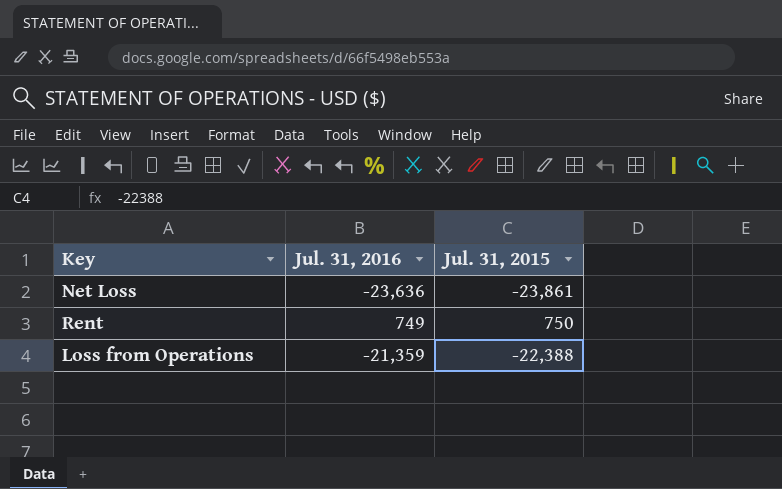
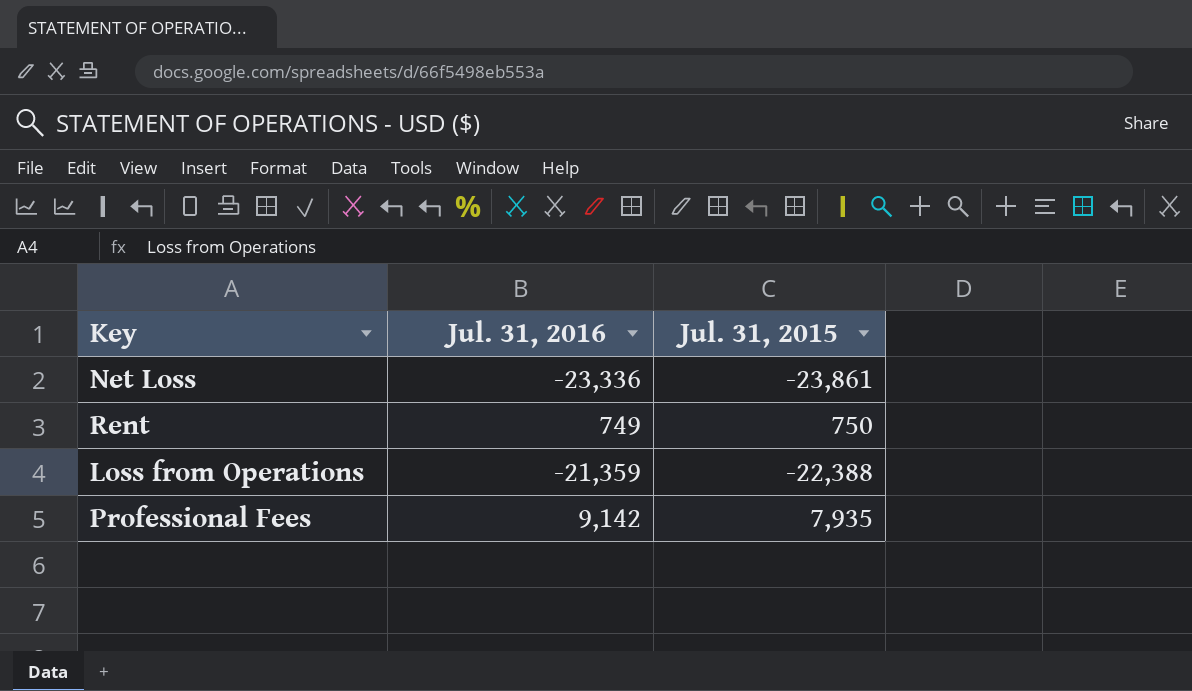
Net Loss | Jul. 31, 2016: -23,636 -> -23,336
row Professional Fees: none -> 9,142 | 7,935

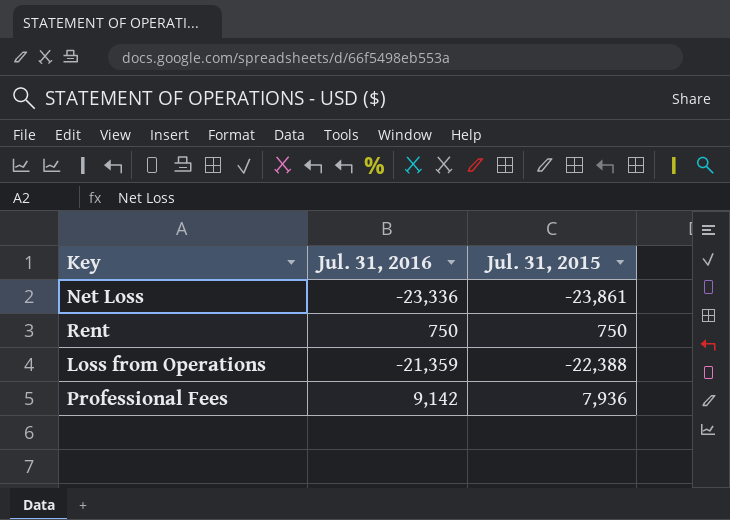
Rent | Jul. 31, 2016: 749 -> 750
Professional Fees | Jul. 31, 2015: 7,935 -> 7,936

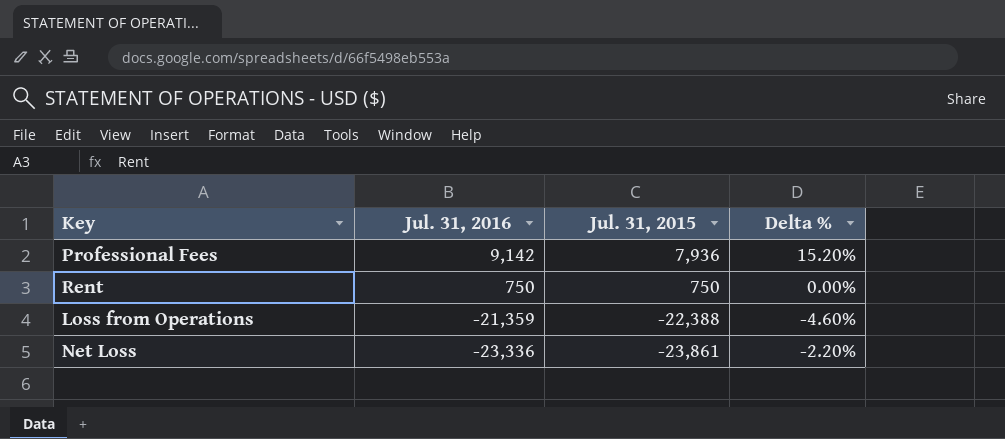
row order: none -> Jul. 31, 2016 descending
column Delta % | formula: none -> ([Jul. 31, 2016] - [Jul. 31, 2015]) / [Jul. 31, 2015]

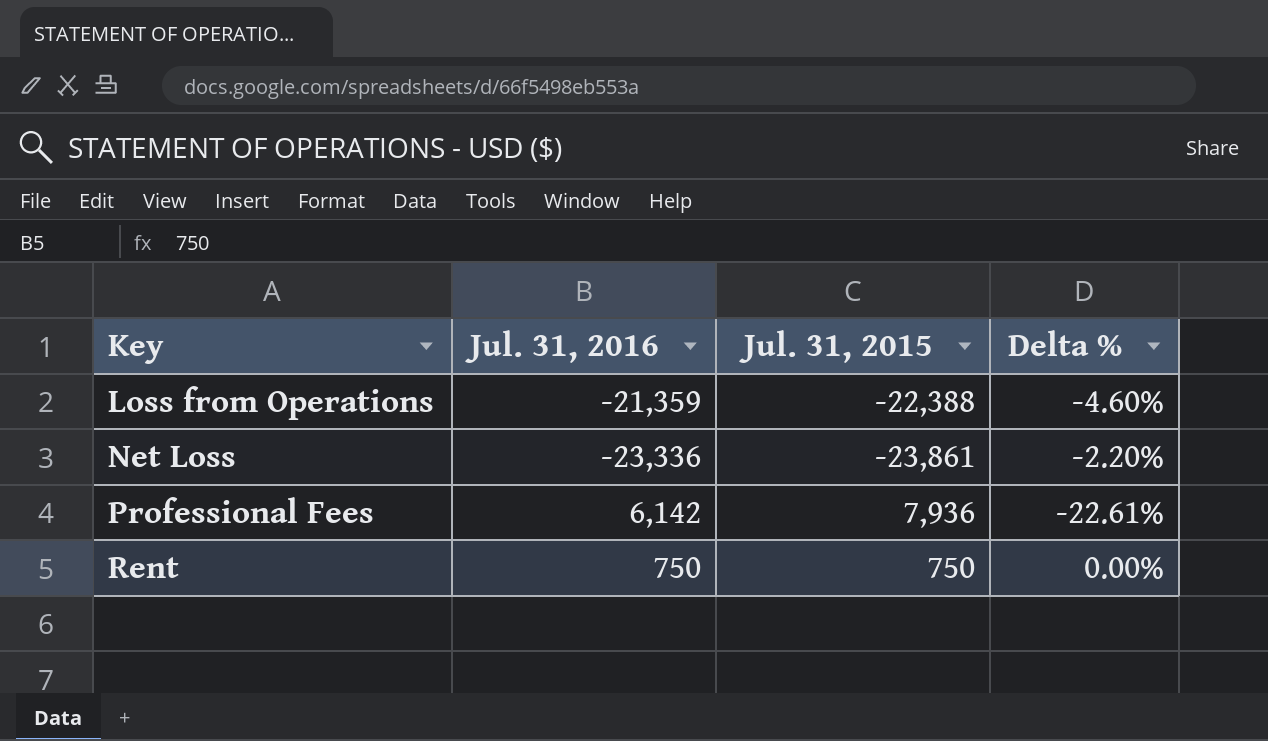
row order: Jul. 31, 2016 descending -> Key ascending
Professional Fees | Jul. 31, 2016: 9,142 -> 6,142
Professional Fees | Delta %: 15.20% -> -22.61%

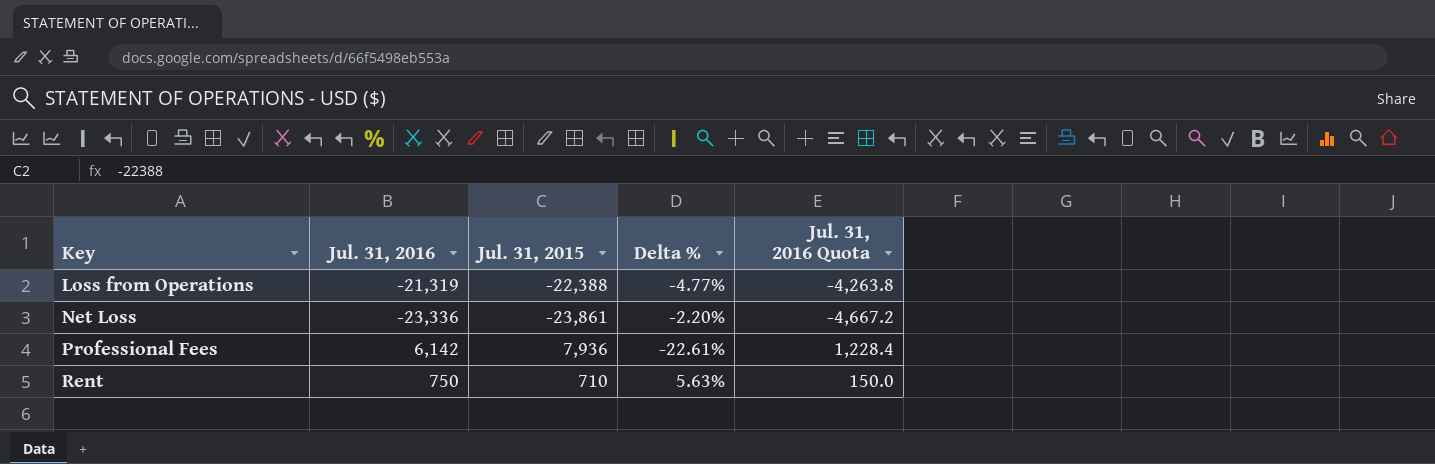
column Jul. 31, 2016 Quota | formula: none -> [Jul. 31, 2016] * 0.2
Loss from Operations | Jul. 31, 2016: -21,359 -> -21,319
Loss from Operations | Delta %: -4.60% -> -4.77%
Rent | Jul. 31, 2015: 750 -> 710
Rent | Delta %: 0.00% -> 5.63%

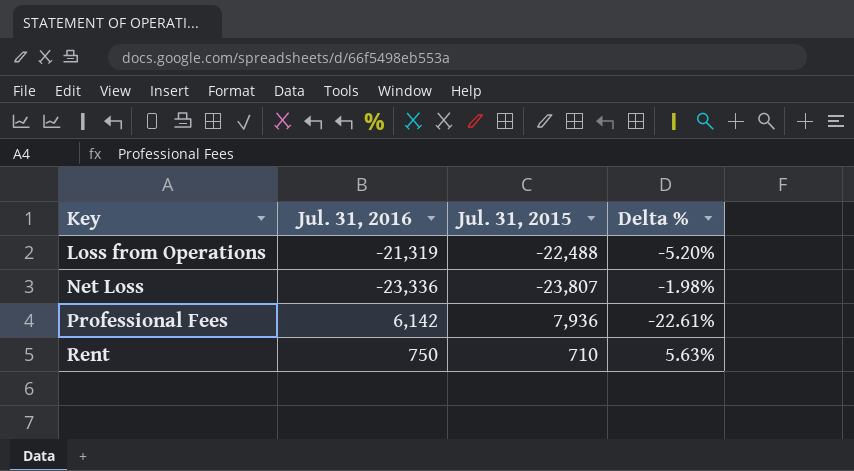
column Jul. 31, 2016 Quota | formula: [Jul. 31, 2016] * 0.2 -> none
Loss from Operations | Jul. 31, 2015: -22,388 -> -22,488
Loss from Operations | Delta %: -4.77% -> -5.20%
Net Loss | Jul. 31, 2015: -23,861 -> -23,807
Net Loss | Delta %: -2.20% -> -1.98%

